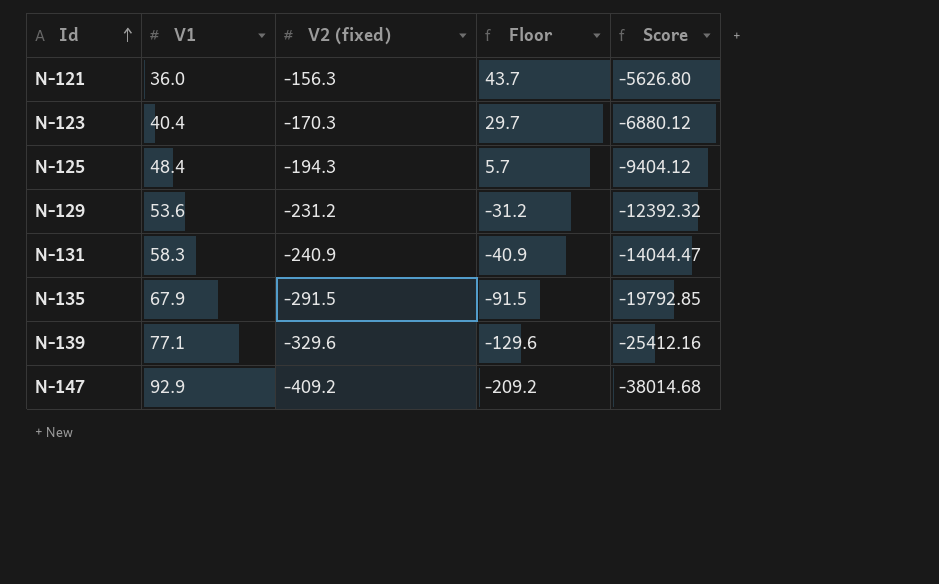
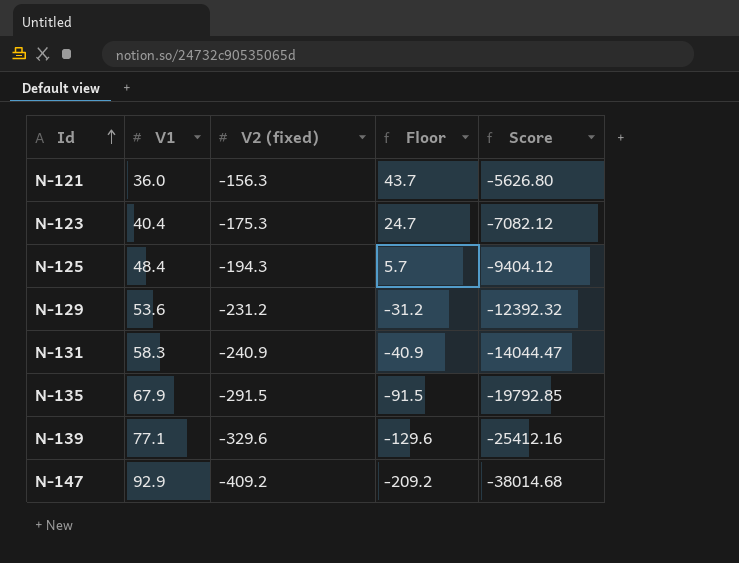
N-123 | V2 (fixed): -170.3 -> -175.3
N-123 | Floor: 29.7 -> 24.7
N-123 | Score: -6880.12 -> -7082.12

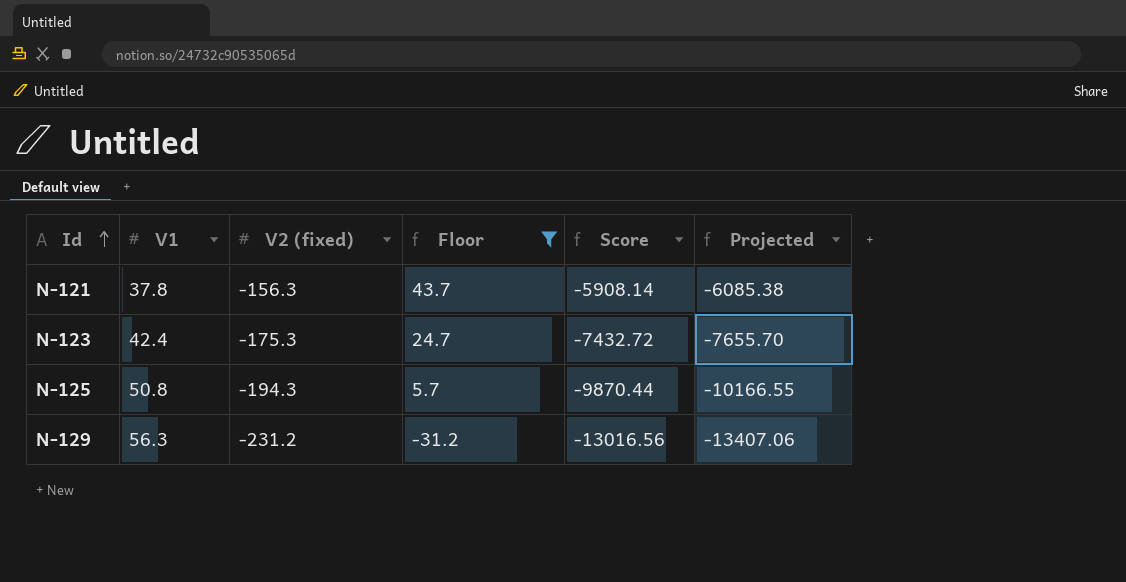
filter: none -> Floor >= -31.2
column Projected | formula: none -> [Score] * 1.03
N-121 | V1: 36.0 -> 37.8
N-121 | Score: -5626.80 -> -5908.14
N-123 | V1: 40.4 -> 42.4
N-123 | Score: -7082.12 -> -7432.72
N-125 | V1: 48.4 -> 50.8
N-125 | Score: -9404.12 -> -9870.44
N-129 | V1: 53.6 -> 56.3
N-129 | Score: -12392.32 -> -13016.56

